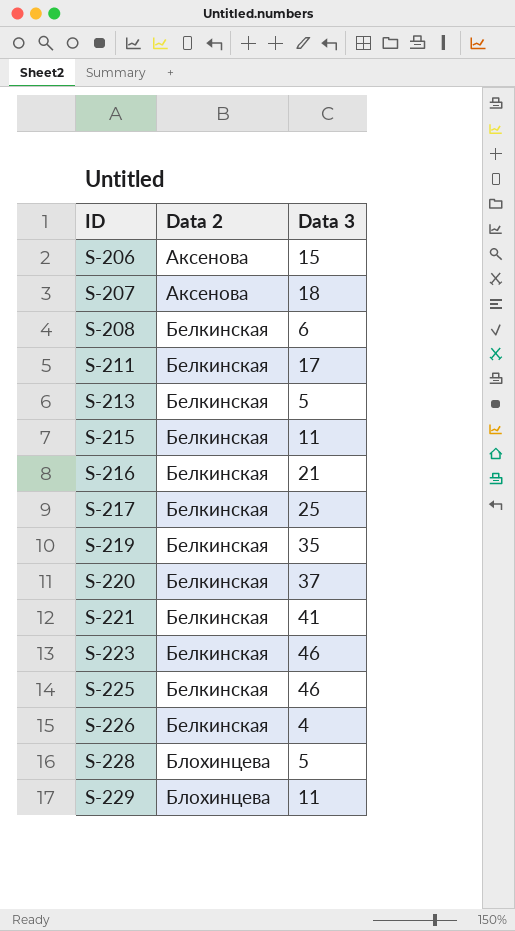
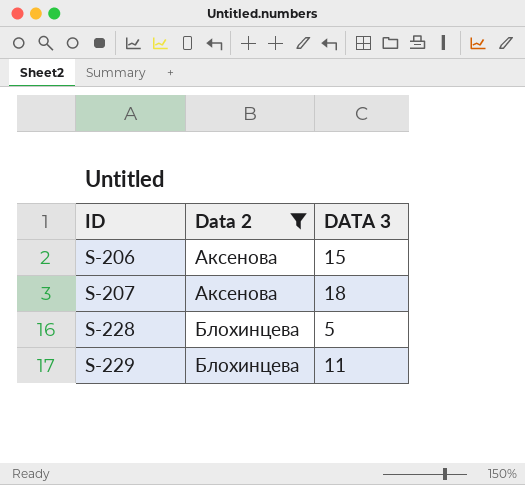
filter: none -> Data 2 != Белкинская
column name: Data 3 -> DATA 3

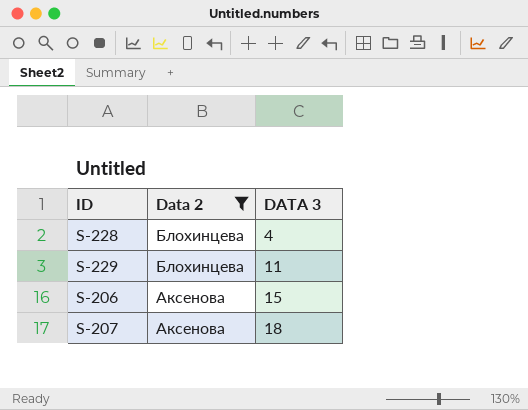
row order: ID ascending -> Data 2 descending
S-228 | DATA 3: 5 -> 4

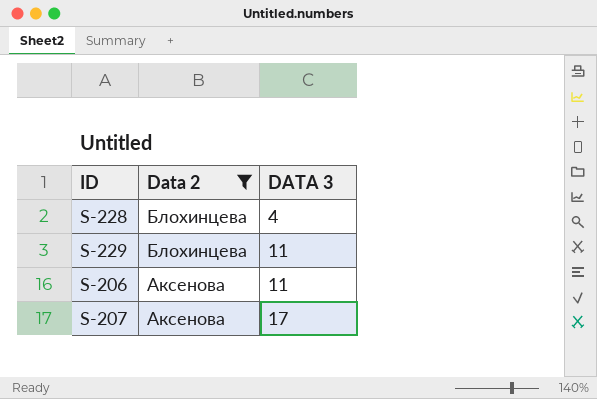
S-206 | DATA 3: 15 -> 11
S-207 | DATA 3: 18 -> 17

